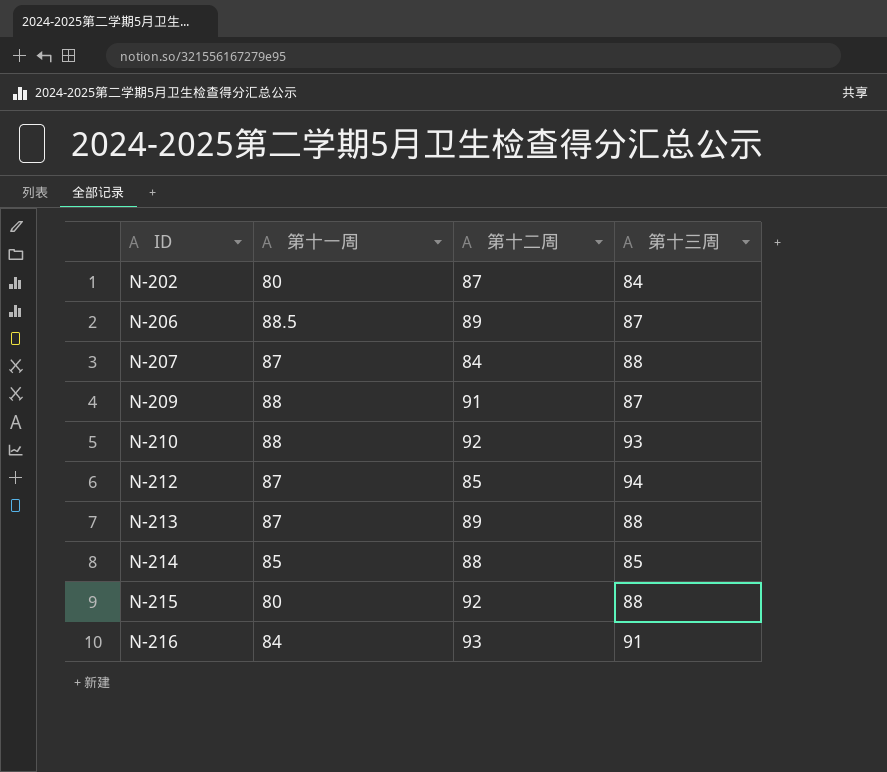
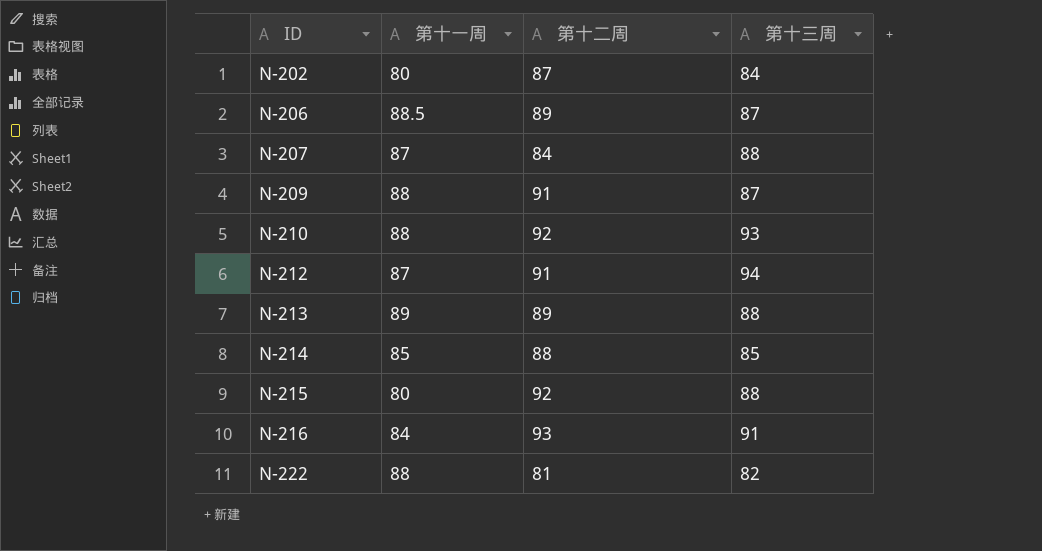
N-212 | 第十二周: 85 -> 91
N-213 | 第十一周: 87 -> 89
row N-222: none -> 88 | 81 | 82

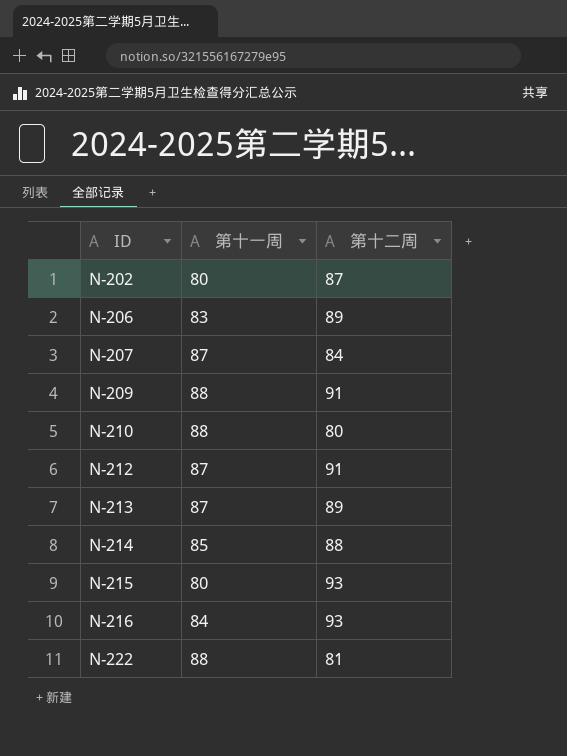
column 第十三周 | position: 4 -> none
N-206 | 第十一周: 88.5 -> 83
N-210 | 第十二周: 92 -> 80
N-213 | 第十一周: 89 -> 87
N-215 | 第十二周: 92 -> 93

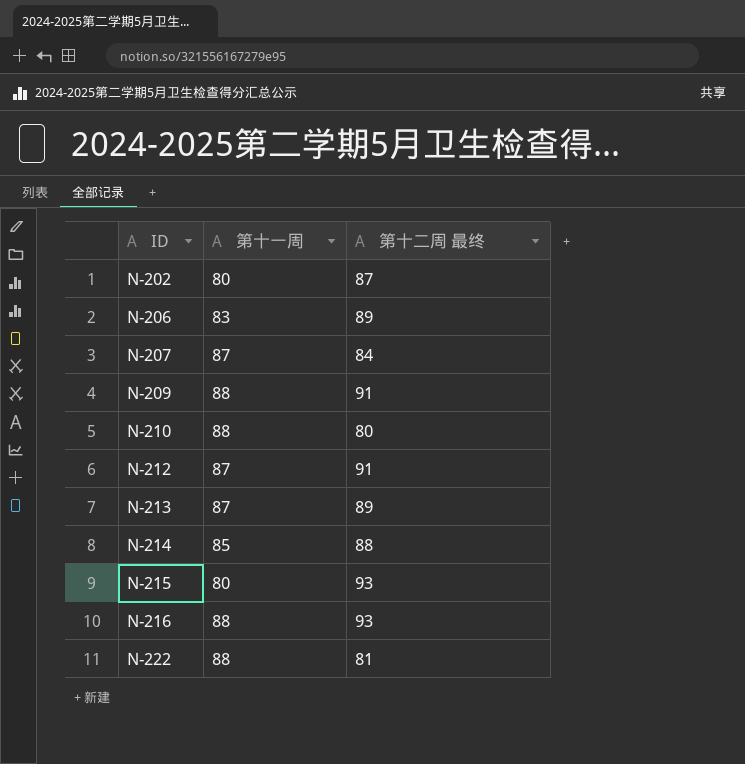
column name: 第十二周 -> 第十二周 最终
N-216 | 第十一周: 84 -> 88

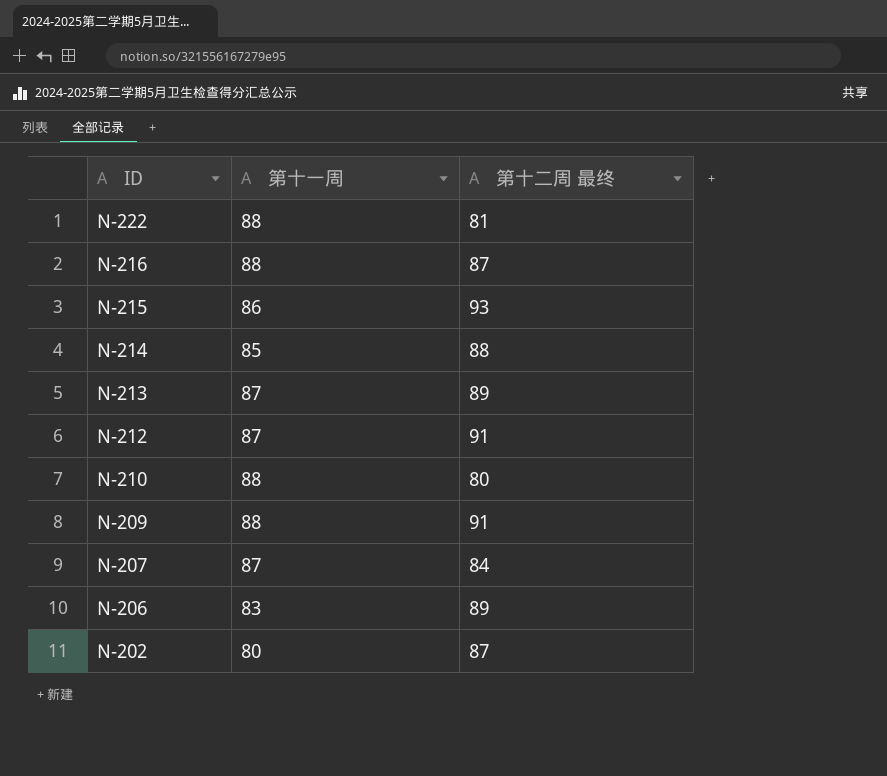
row order: ID ascending -> ID descending
N-216 | 第十二周 最终: 93 -> 87
N-215 | 第十一周: 80 -> 86

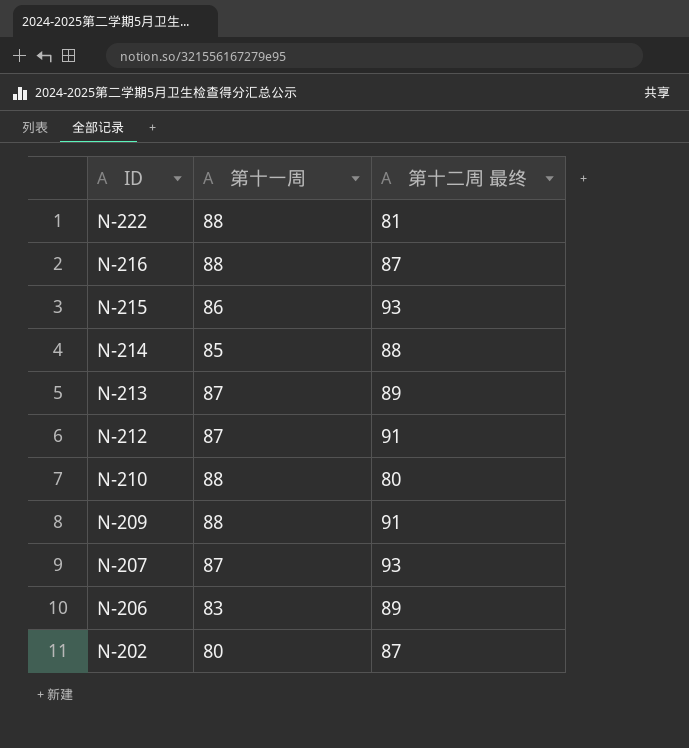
N-207 | 第十二周 最终: 84 -> 93

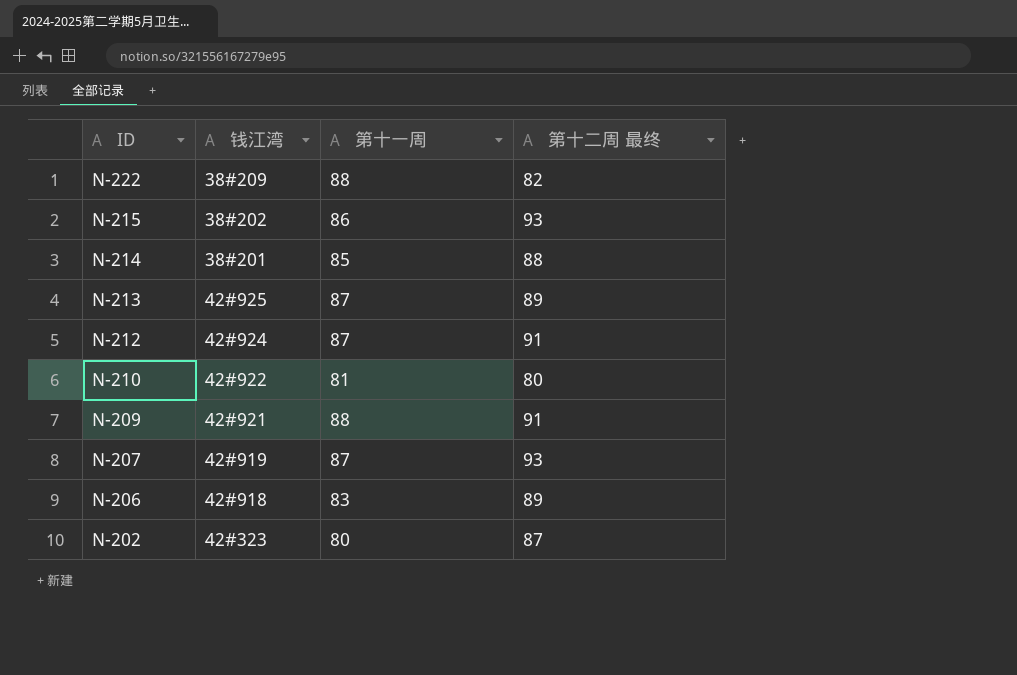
column 钱江湾 | position: none -> 2
row N-216: 88 | 87 -> none
N-222 | 第十二周 最终: 81 -> 82
N-210 | 第十一周: 88 -> 81

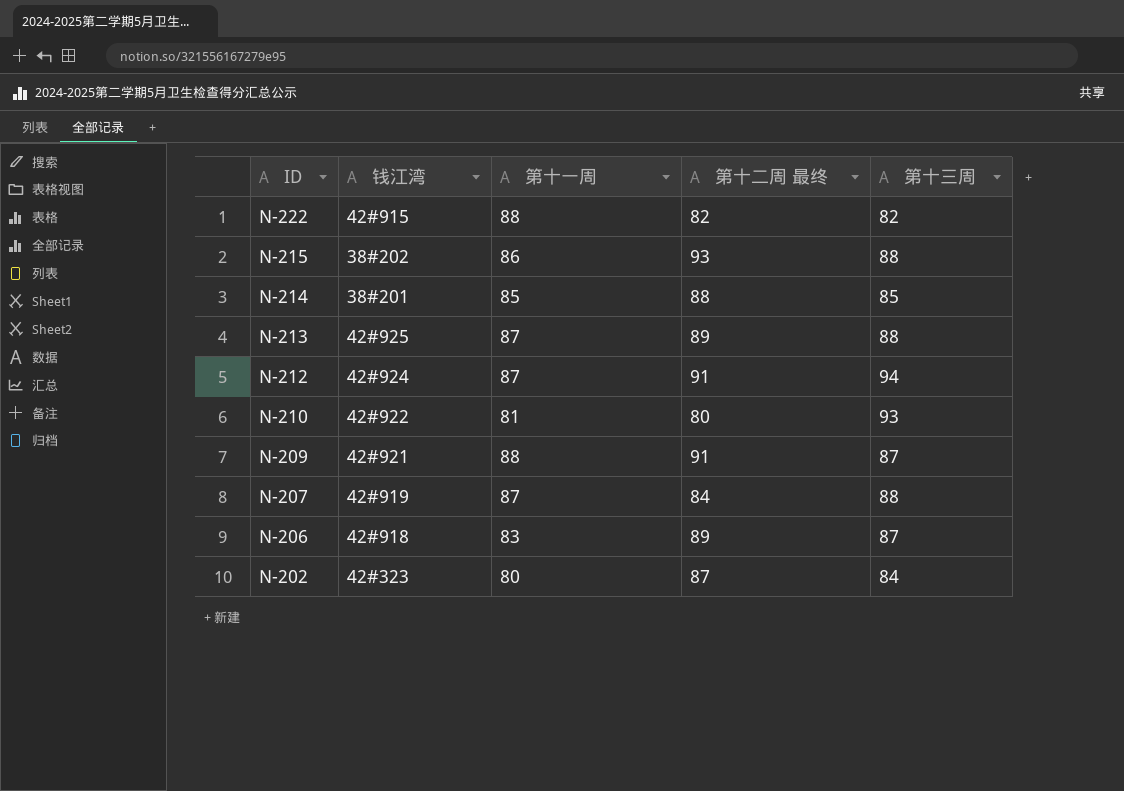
column 第十三周 | position: none -> 5
N-222 | 钱江湾: 38#209 -> 42#915
N-207 | 第十二周 最终: 93 -> 84

